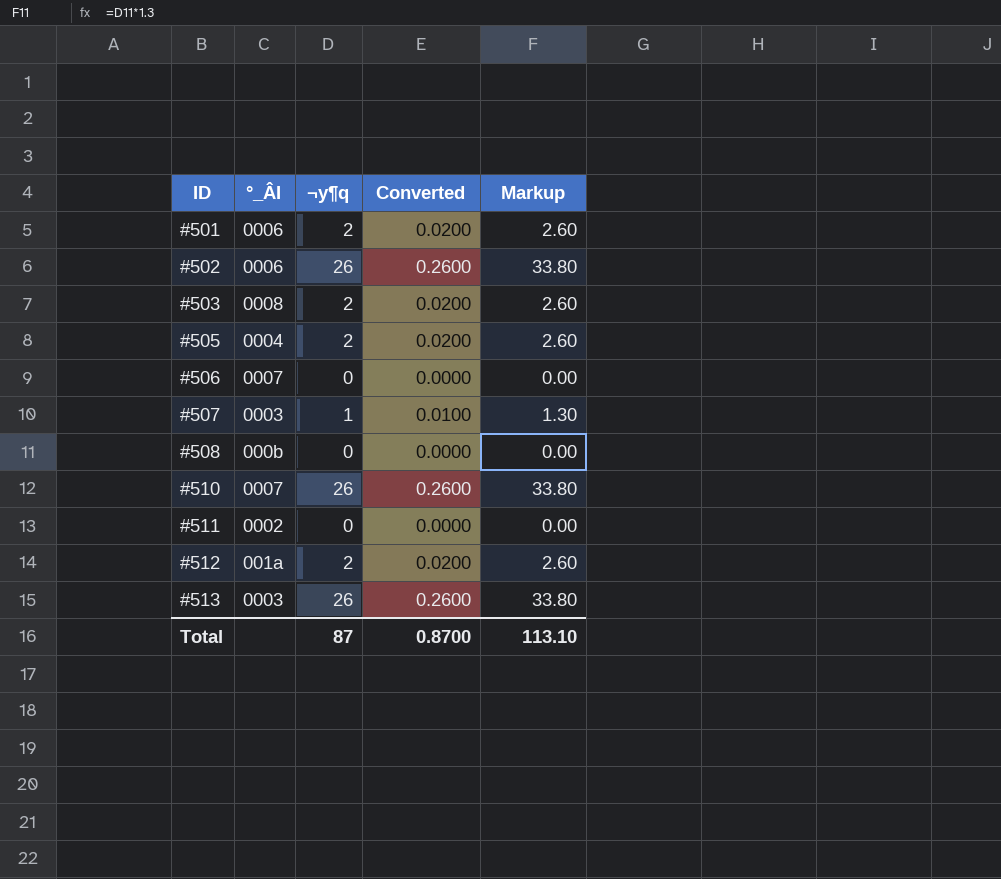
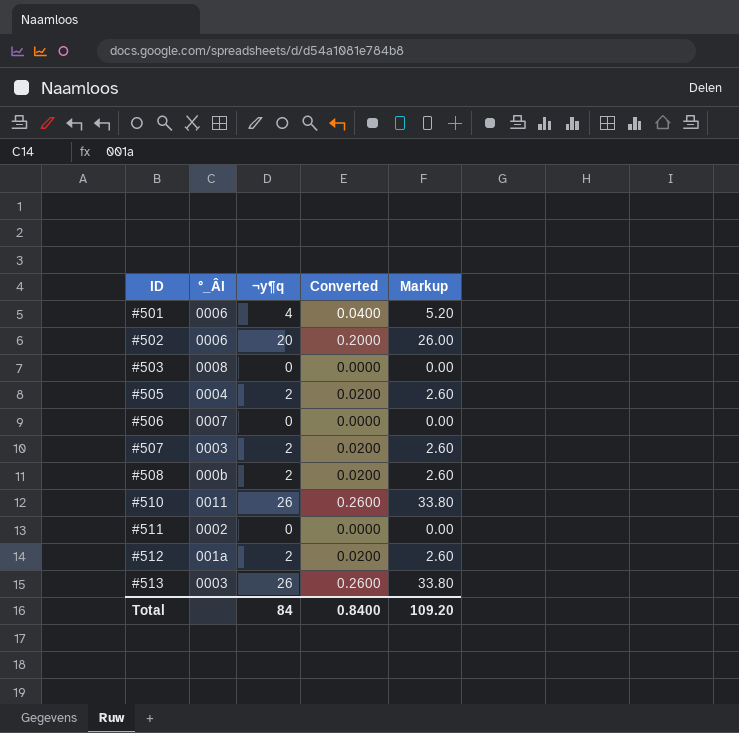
#501 | ¬y¶q: 2 -> 4
#501 | Converted: 0.0200 -> 0.0400
#501 | Markup: 2.60 -> 5.20
#502 | ¬y¶q: 26 -> 20
#502 | Converted: 0.2600 -> 0.2000
#502 | Markup: 33.80 -> 26.00
#503 | ¬y¶q: 2 -> 0
#503 | Converted: 0.0200 -> 0.0000
#503 | Markup: 2.60 -> 0.00
#507 | ¬y¶q: 1 -> 2
#507 | Converted: 0.0100 -> 0.0200
#507 | Markup: 1.30 -> 2.60
#508 | ¬y¶q: 0 -> 2
#508 | Converted: 0.0000 -> 0.0200
#508 | Markup: 0.00 -> 2.60
#510 | °_ÂI: 0007 -> 0011
Total | ¬y¶q: 87 -> 84
Total | Converted: 0.8700 -> 0.8400
Total | Markup: 113.10 -> 109.20

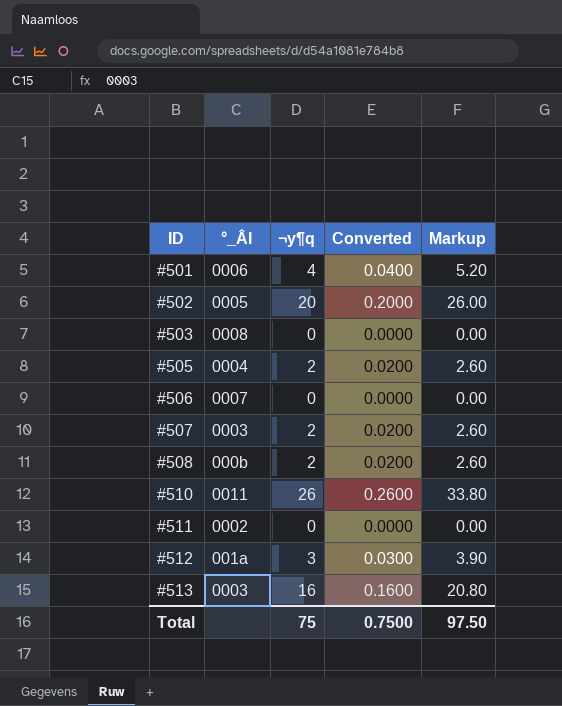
#502 | °_ÂI: 0006 -> 0005
#512 | ¬y¶q: 2 -> 3
#512 | Converted: 0.0200 -> 0.0300
#512 | Markup: 2.60 -> 3.90
#513 | ¬y¶q: 26 -> 16
#513 | Converted: 0.2600 -> 0.1600
#513 | Markup: 33.80 -> 20.80
Total | ¬y¶q: 84 -> 75
Total | Converted: 0.8400 -> 0.7500
Total | Markup: 109.20 -> 97.50

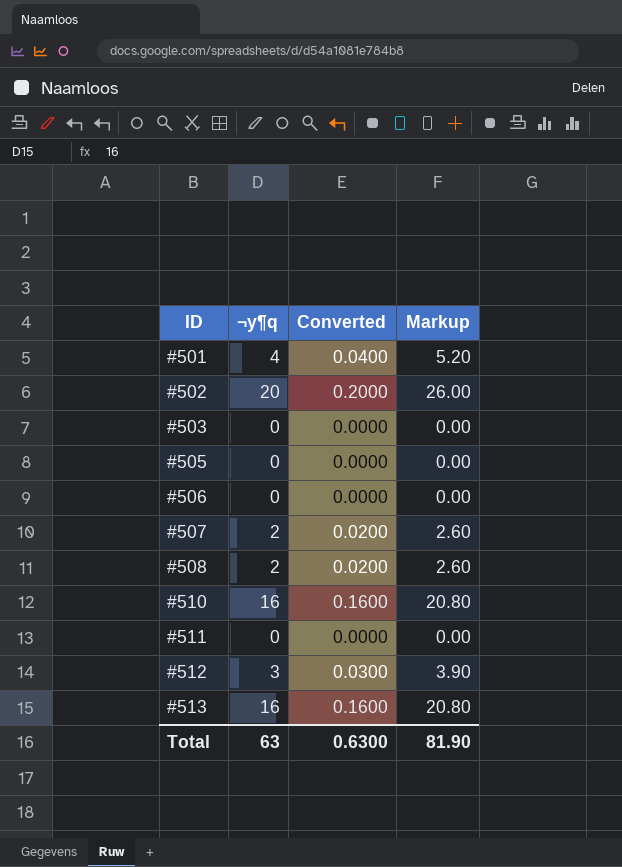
column °_ÂI | position: 2 -> none
#505 | ¬y¶q: 2 -> 0
#505 | Converted: 0.0200 -> 0.0000
#505 | Markup: 2.60 -> 0.00
#510 | ¬y¶q: 26 -> 16
#510 | Converted: 0.2600 -> 0.1600
#510 | Markup: 33.80 -> 20.80
Total | ¬y¶q: 75 -> 63
Total | Converted: 0.7500 -> 0.6300
Total | Markup: 97.50 -> 81.90

